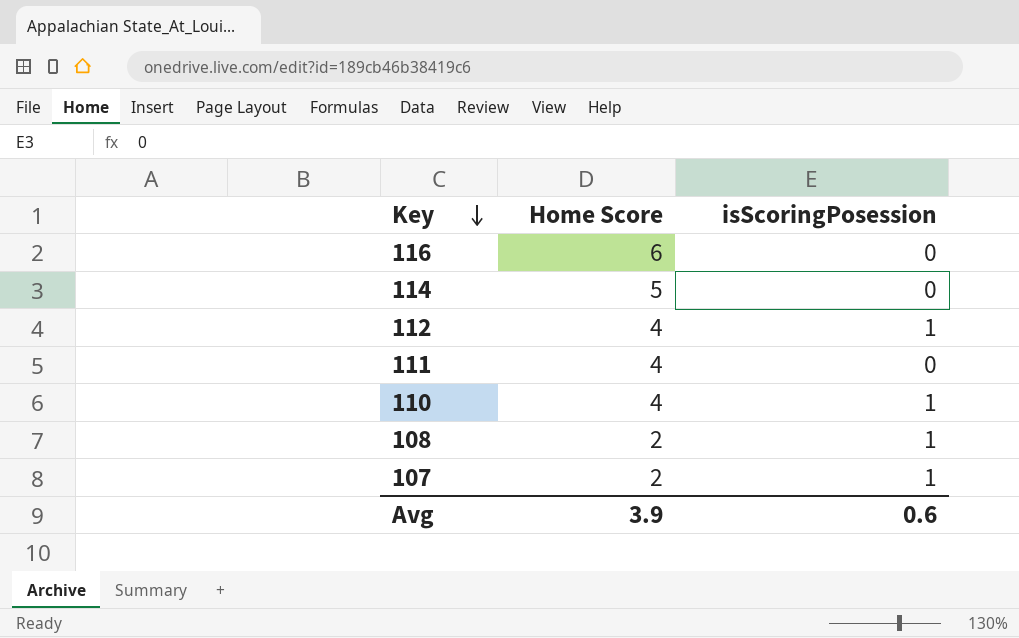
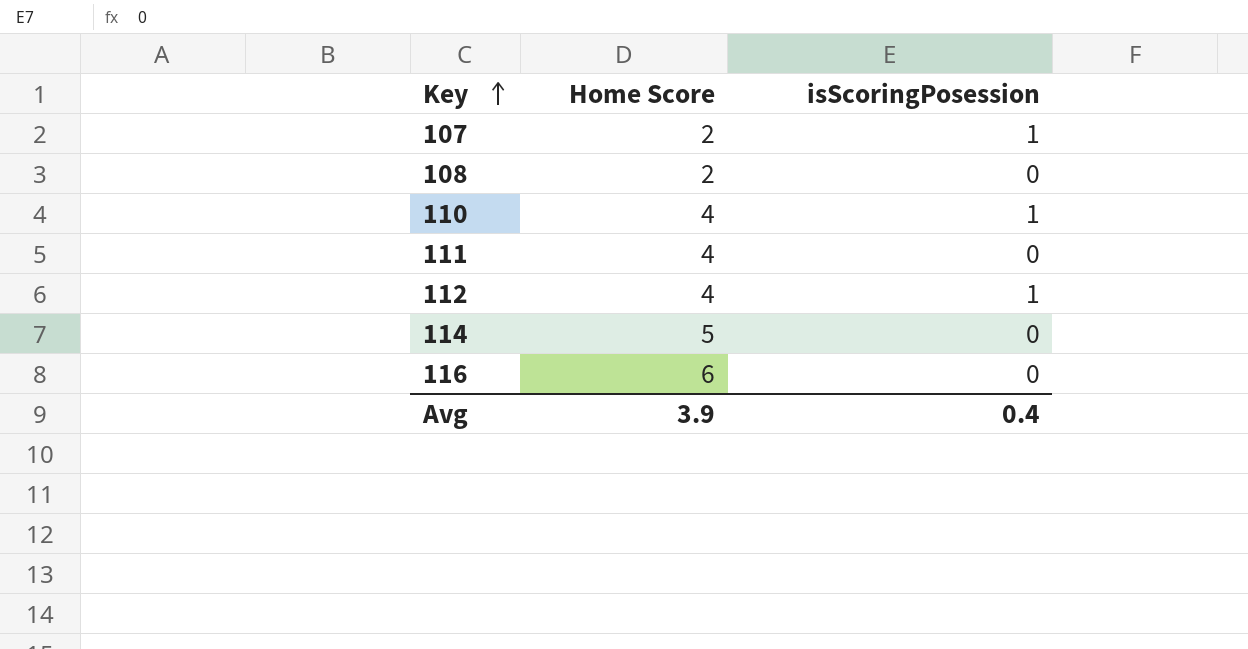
row order: Key descending -> Key ascending
108 | isScoringPosession: 1 -> 0
Avg | isScoringPosession: 0.6 -> 0.4

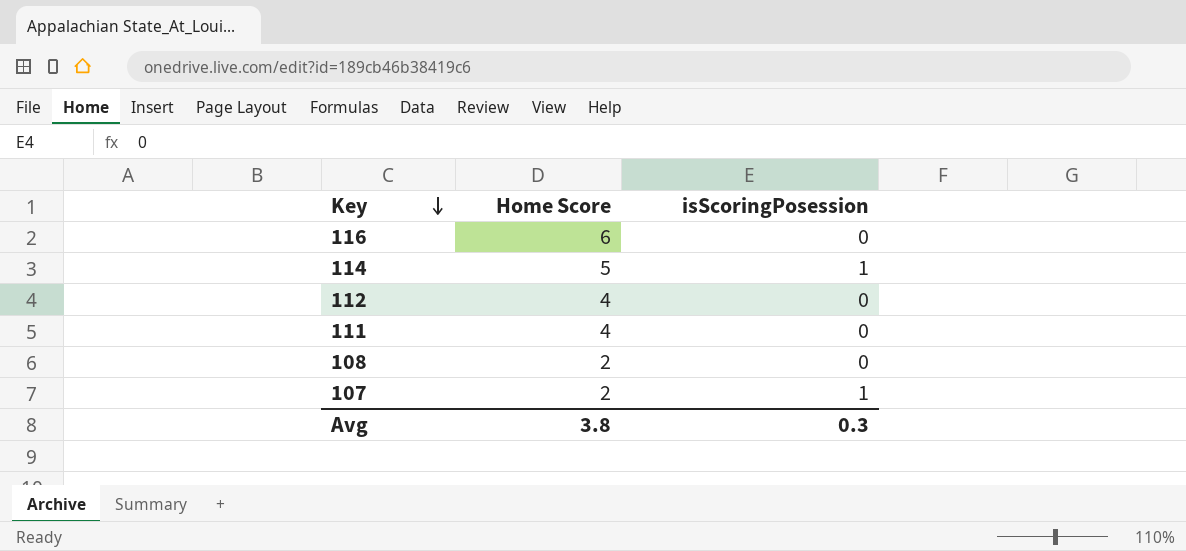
row order: Key ascending -> Key descending
row 110: 4 | 1 -> none
114 | isScoringPosession: 0 -> 1
112 | isScoringPosession: 1 -> 0
Avg | Home Score: 3.9 -> 3.8
Avg | isScoringPosession: 0.4 -> 0.3

